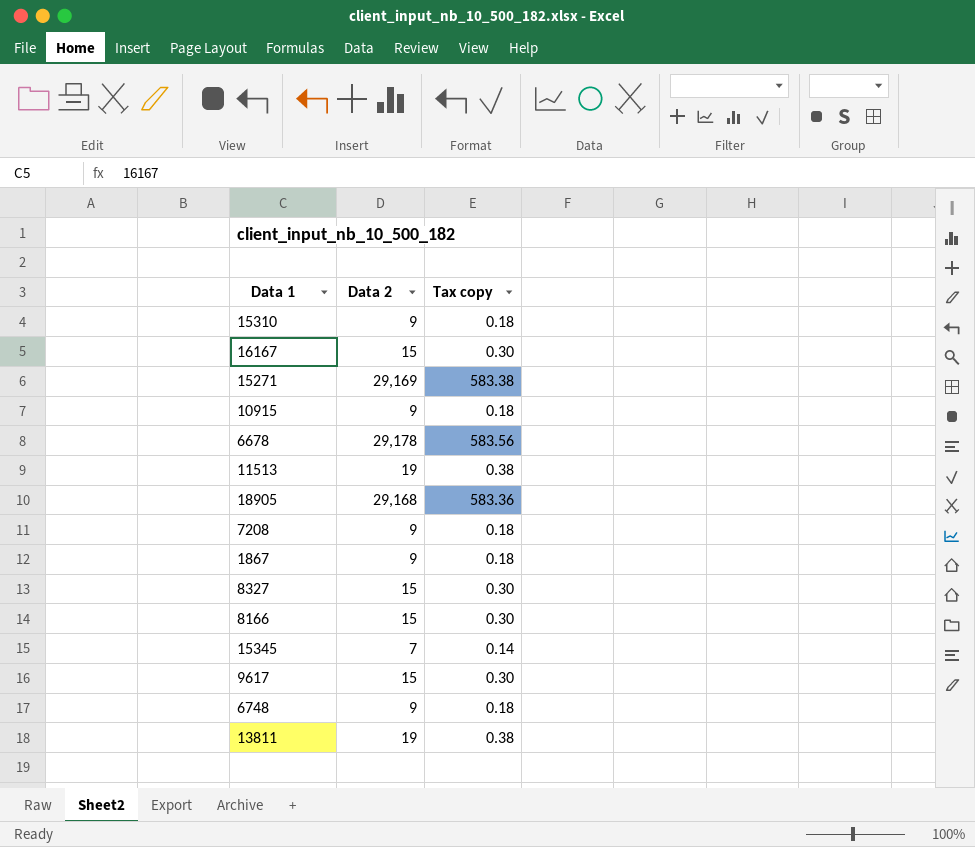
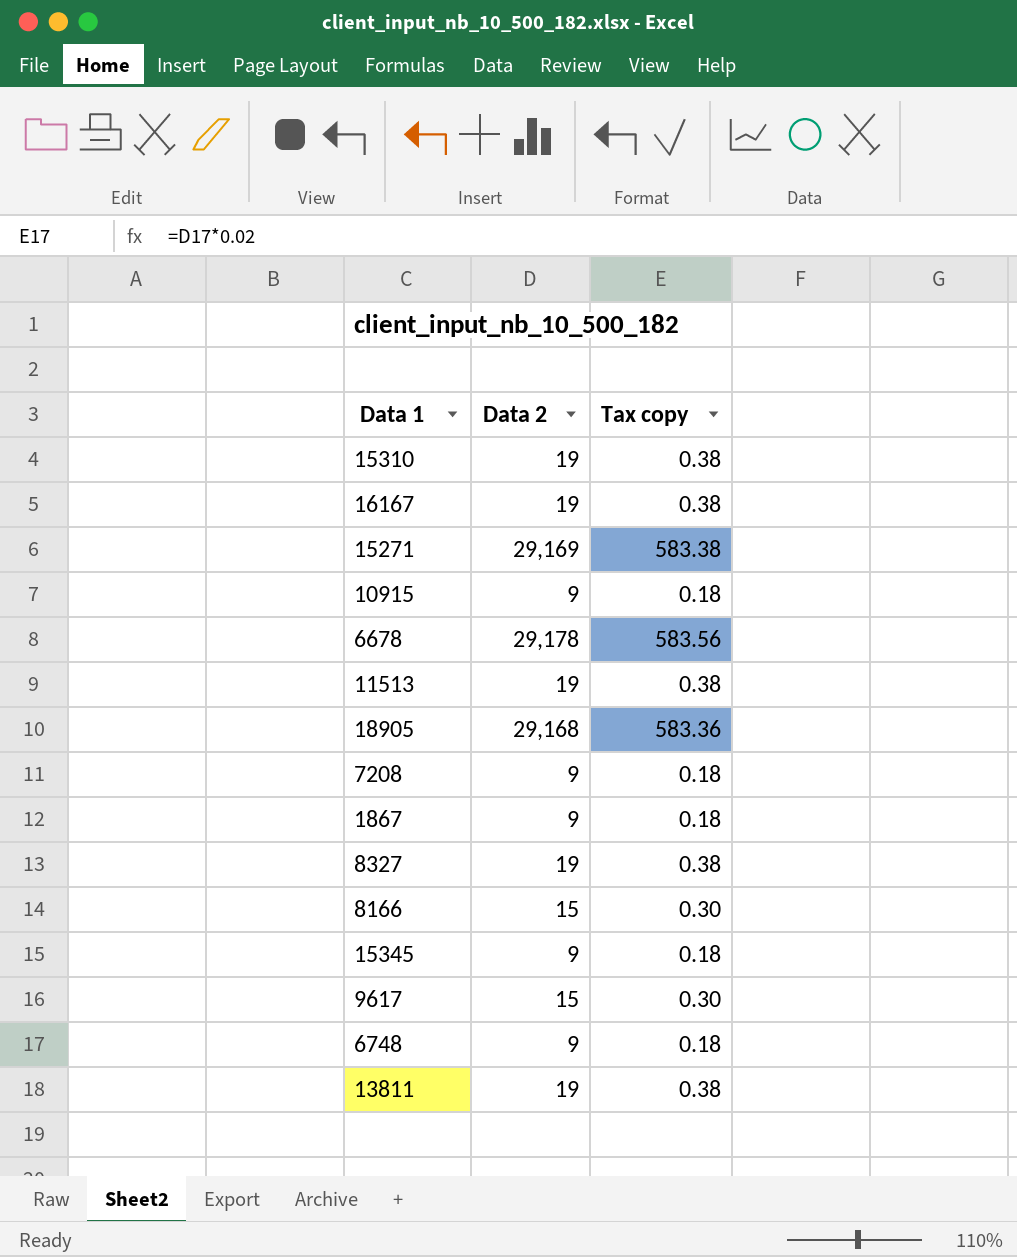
15310 | Data 2: 9 -> 19
15310 | Tax copy: 0.18 -> 0.38
16167 | Data 2: 15 -> 19
16167 | Tax copy: 0.30 -> 0.38
8327 | Data 2: 15 -> 19
8327 | Tax copy: 0.30 -> 0.38
15345 | Data 2: 7 -> 9
15345 | Tax copy: 0.14 -> 0.18

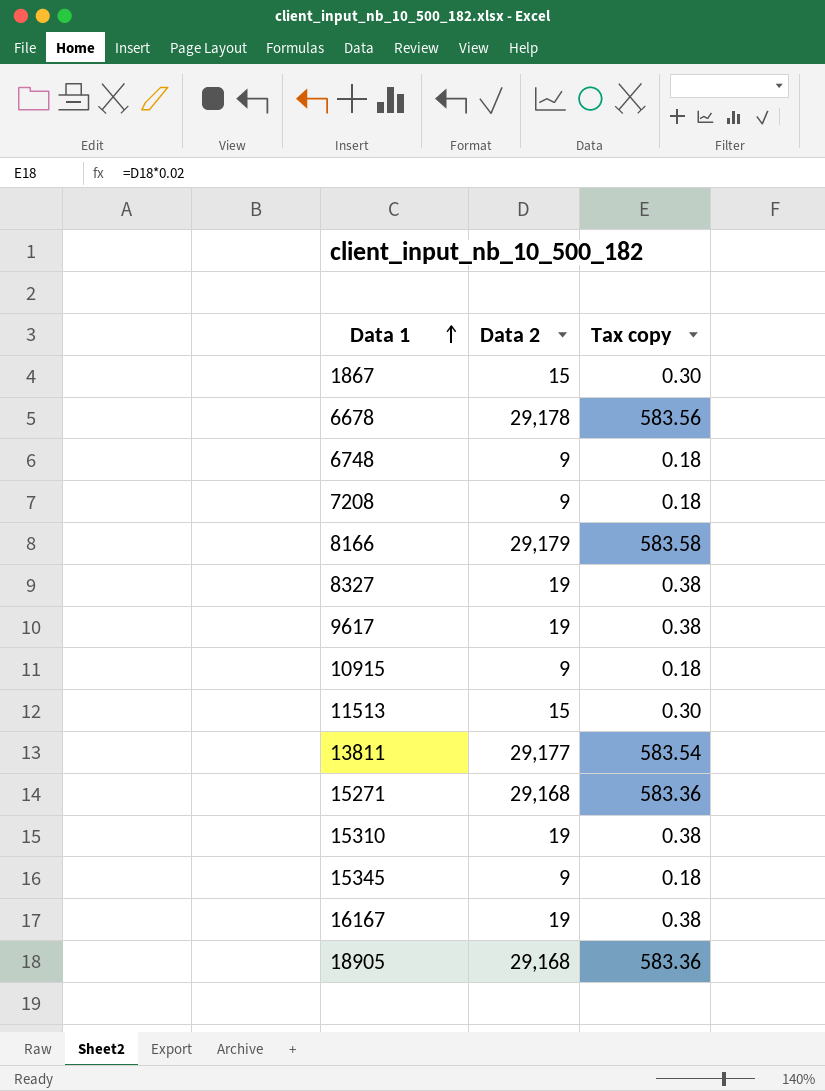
row order: none -> Data 1 ascending
1867 | Data 2: 9 -> 15
1867 | Tax copy: 0.18 -> 0.30
8166 | Data 2: 15 -> 29,179
8166 | Tax copy: 0.30 -> 583.58
9617 | Data 2: 15 -> 19
9617 | Tax copy: 0.30 -> 0.38
11513 | Data 2: 19 -> 15
11513 | Tax copy: 0.38 -> 0.30
13811 | Data 2: 19 -> 29,177
13811 | Tax copy: 0.38 -> 583.54
15271 | Data 2: 29,169 -> 29,168
15271 | Tax copy: 583.38 -> 583.36

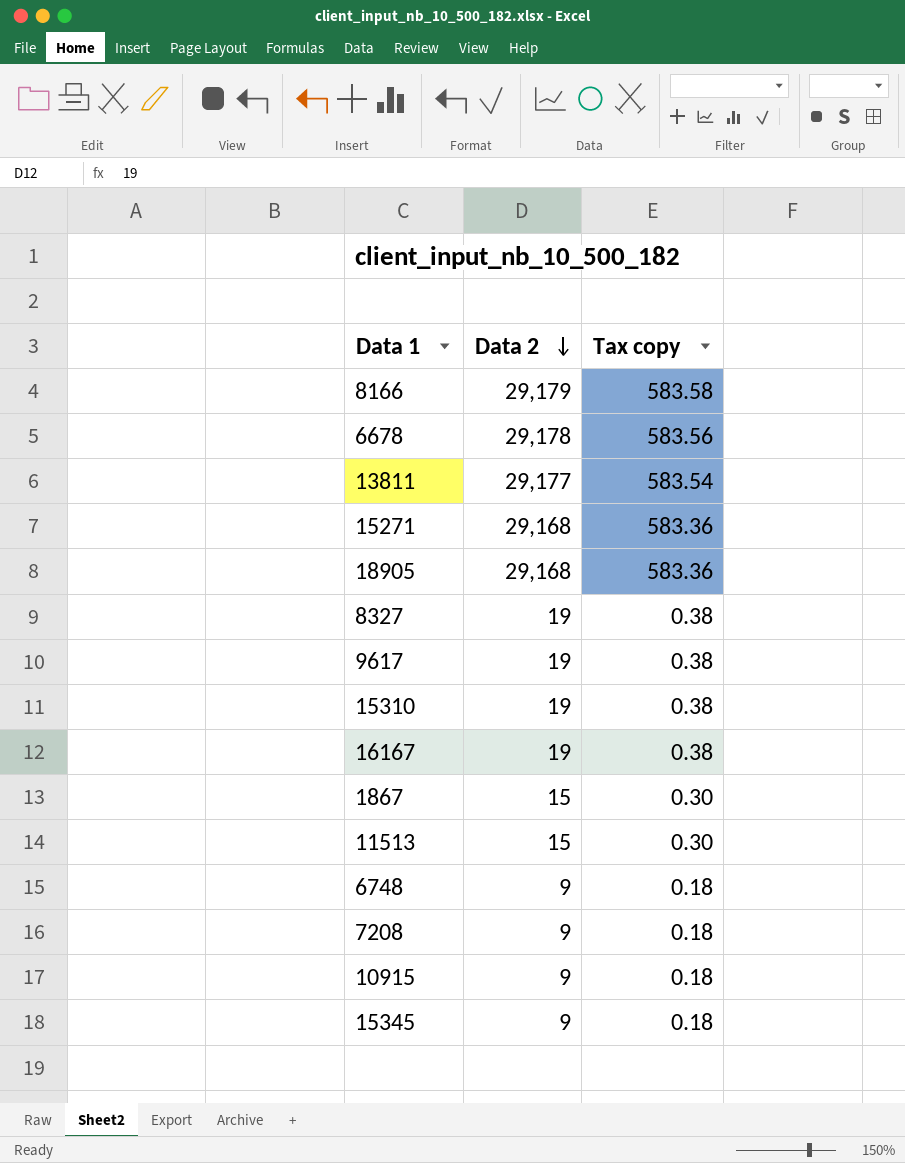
row order: Data 1 ascending -> Data 2 descending

